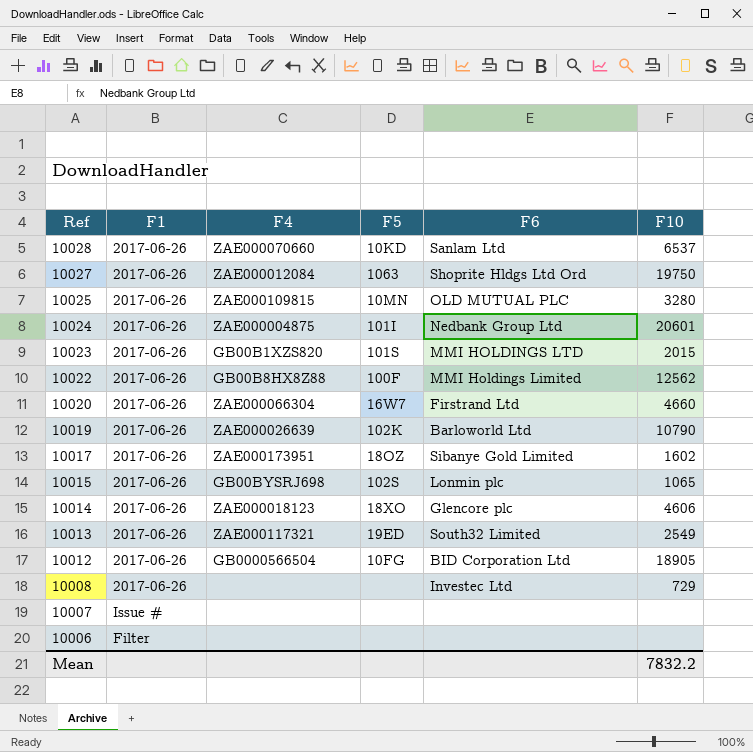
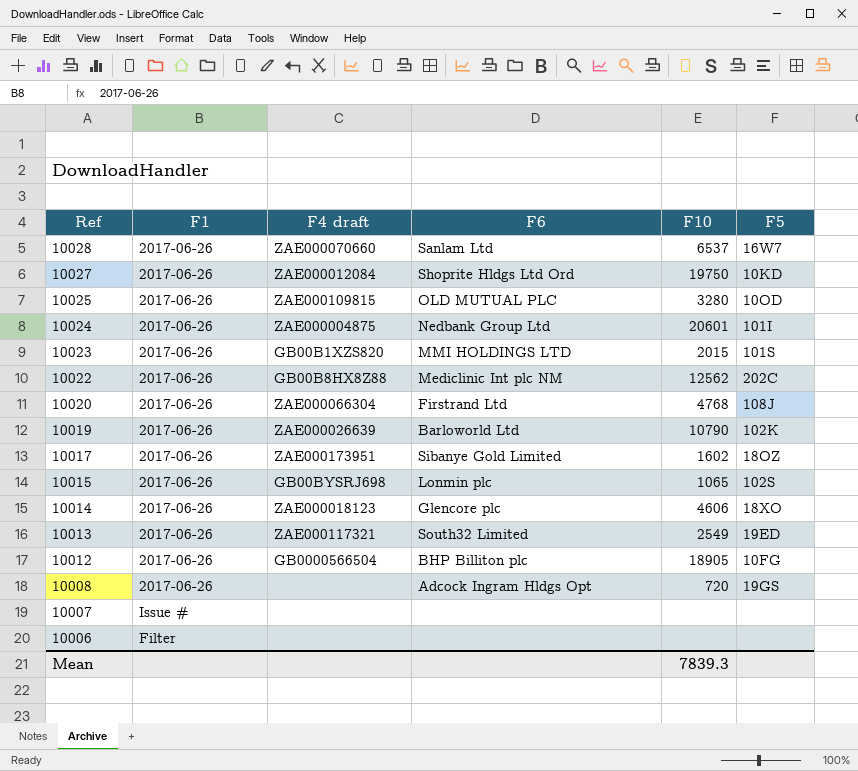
column name: F4 -> F4 draft
column F5 | position: 4 -> 6
10028 | F5: 10KD -> 16W7
10027 | F5: 1063 -> 10KD
10025 | F5: 10MN -> 10OD
10022 | F6: MMI Holdings Limited -> Mediclinic Int plc NM
10022 | F5: 100F -> 202C
10020 | F10: 4660 -> 4768
10020 | F5: 16W7 -> 108J
10012 | F6: BID Corporation Ltd -> BHP Billiton plc
10008 | F6: Investec Ltd -> Adcock Ingram Hldgs Opt
10008 | F10: 729 -> 720
10008 | F5: none -> 19GS
Mean | F10: 7832.2 -> 7839.3

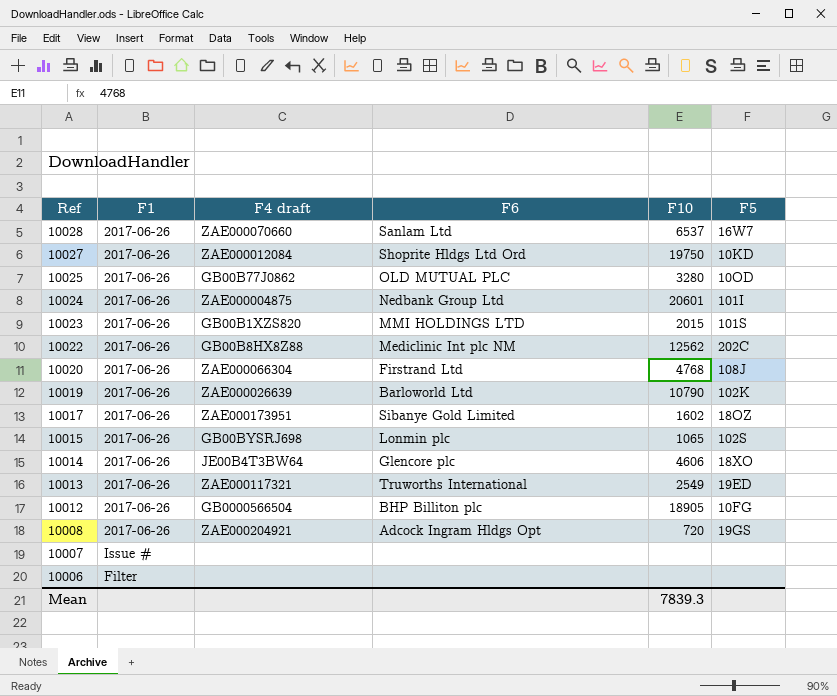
10025 | F4 draft: ZAE000109815 -> GB00B77J0862
10014 | F4 draft: ZAE000018123 -> JE00B4T3BW64
10013 | F6: South32 Limited -> Truworths International
10008 | F4 draft: none -> ZAE000204921

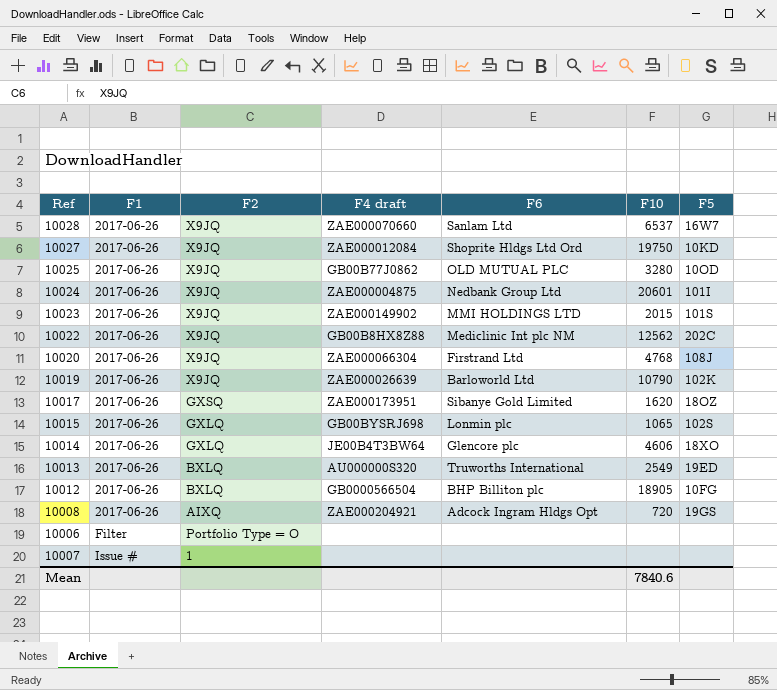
row order: Ref descending -> F1 ascending
column F2 | position: none -> 3
10023 | F4 draft: GB00B1XZS820 -> ZAE000149902
10017 | F10: 1602 -> 1620
10013 | F4 draft: ZAE000117321 -> AU000000S320
Mean | F10: 7839.3 -> 7840.6

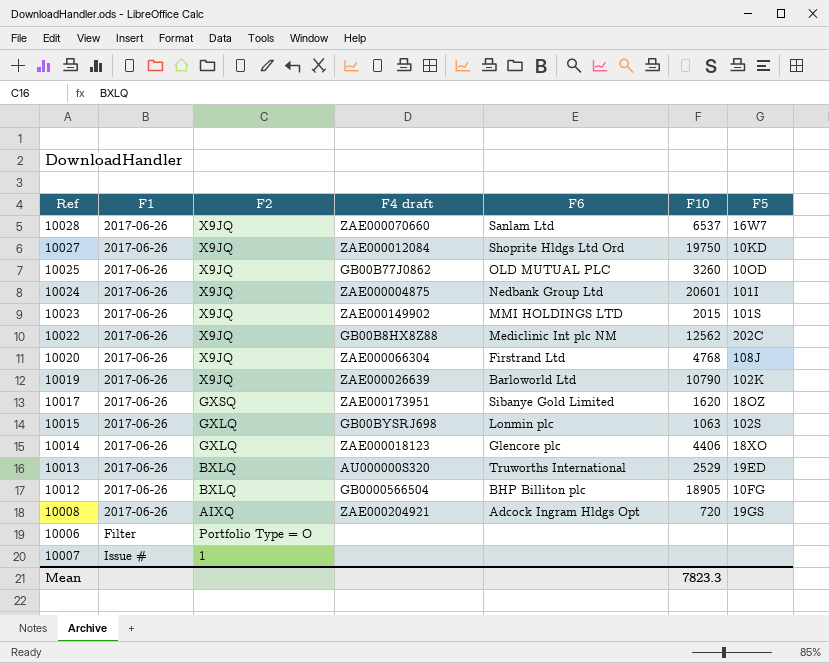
10025 | F10: 3280 -> 3260
10015 | F10: 1065 -> 1063
10014 | F4 draft: JE00B4T3BW64 -> ZAE000018123
10014 | F10: 4606 -> 4406
10013 | F10: 2549 -> 2529
Mean | F10: 7840.6 -> 7823.3

